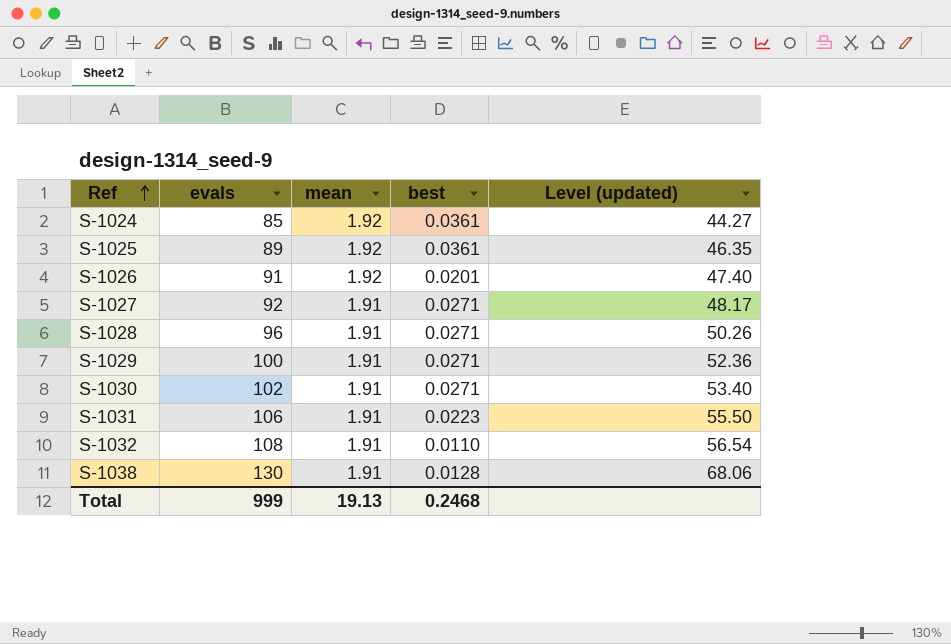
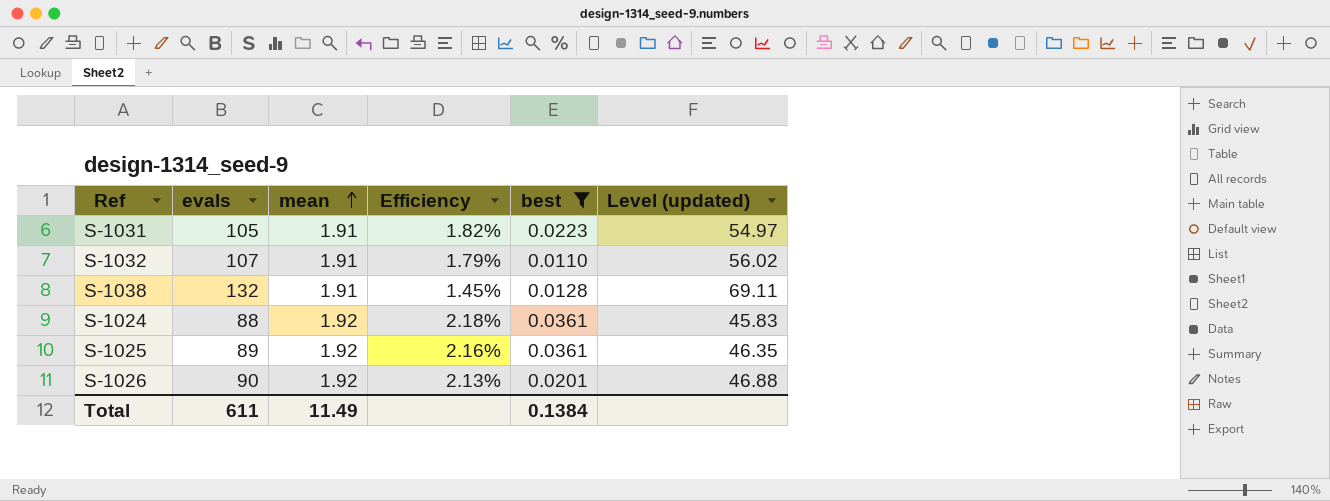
filter: none -> best != 0.0271
row order: Ref ascending -> mean ascending
column Efficiency | formula: none -> [mean] / [evals]
S-1031 | evals: 106 -> 105
S-1031 | Level (updated): 55.50 -> 54.97
S-1032 | evals: 108 -> 107
S-1032 | Level (updated): 56.54 -> 56.02
S-1038 | evals: 130 -> 132
S-1038 | Level (updated): 68.06 -> 69.11
S-1024 | evals: 85 -> 88
S-1024 | Level (updated): 44.27 -> 45.83
S-1026 | evals: 91 -> 90
S-1026 | Level (updated): 47.40 -> 46.88
Total | evals: 999 -> 611
Total | mean: 19.13 -> 11.49
Total | best: 0.2468 -> 0.1384

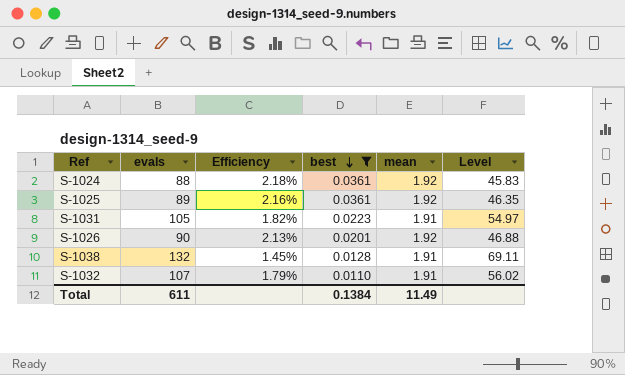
row order: mean ascending -> best descending
column mean | position: 3 -> 5
column name: Level (updated) -> Level

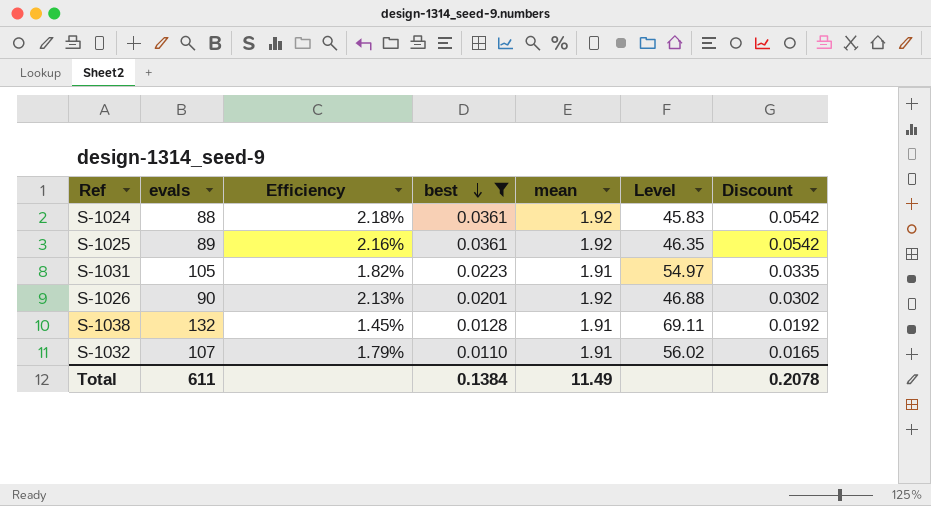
column Discount | formula: none -> [best] * 1.5

